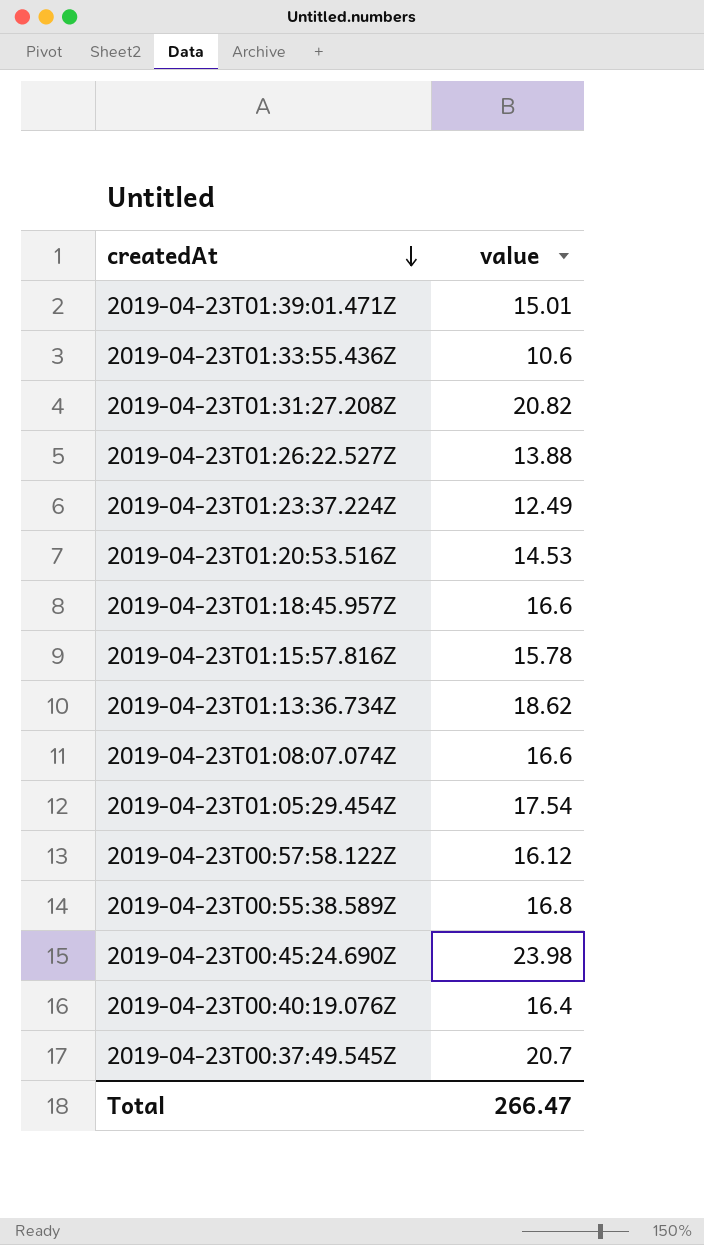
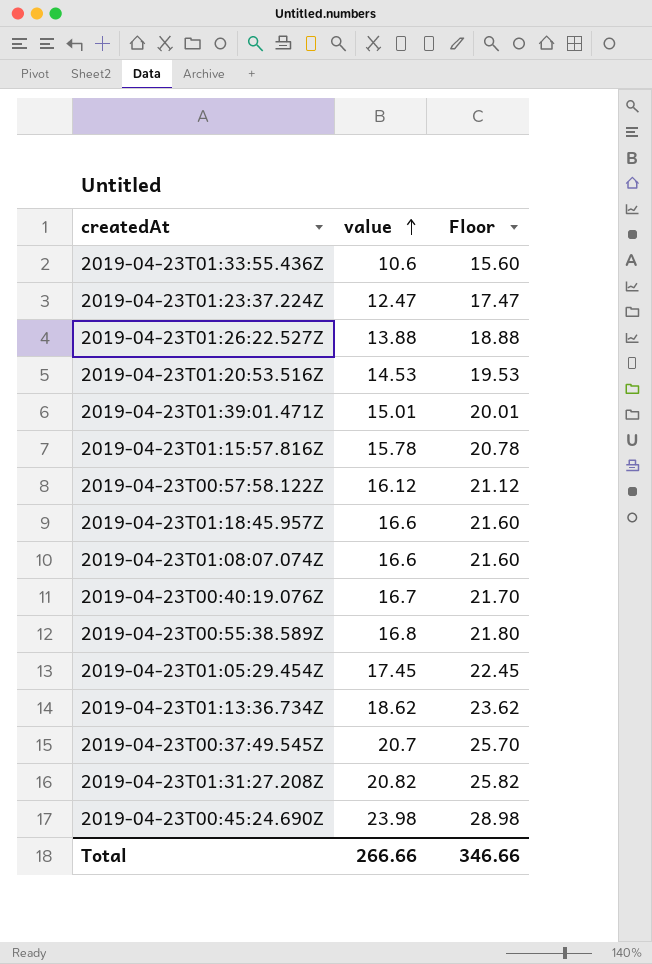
row order: createdAt descending -> value ascending
column Floor | formula: none -> [value] + 5
2019-04-23T01:23:37.224Z | value: 12.49 -> 12.47
2019-04-23T00:40:19.076Z | value: 16.4 -> 16.7
2019-04-23T01:05:29.454Z | value: 17.54 -> 17.45
Total | value: 266.47 -> 266.66

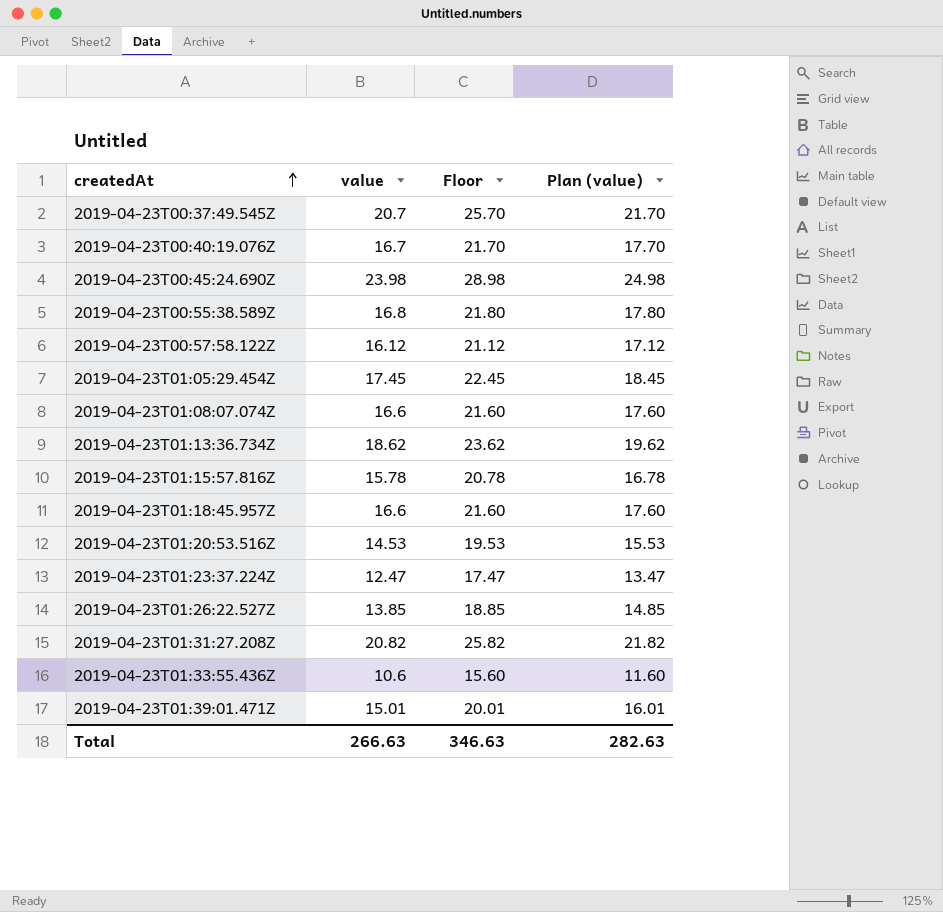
row order: value ascending -> createdAt ascending
column Plan (value) | formula: none -> [value] + 1
2019-04-23T01:26:22.527Z | value: 13.88 -> 13.85
2019-04-23T01:26:22.527Z | Floor: 18.88 -> 18.85
Total | value: 266.66 -> 266.63
Total | Floor: 346.66 -> 346.63

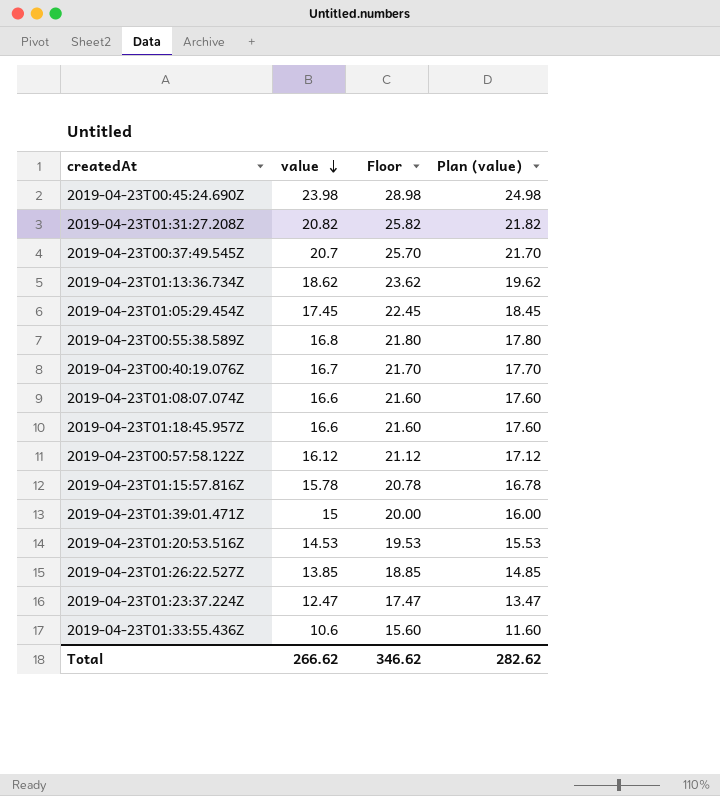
row order: createdAt ascending -> value descending
2019-04-23T01:39:01.471Z | value: 15.01 -> 15
2019-04-23T01:39:01.471Z | Floor: 20.01 -> 20.00
2019-04-23T01:39:01.471Z | Plan (value): 16.01 -> 16.00
Total | value: 266.63 -> 266.62
Total | Floor: 346.63 -> 346.62
Total | Plan (value): 282.63 -> 282.62

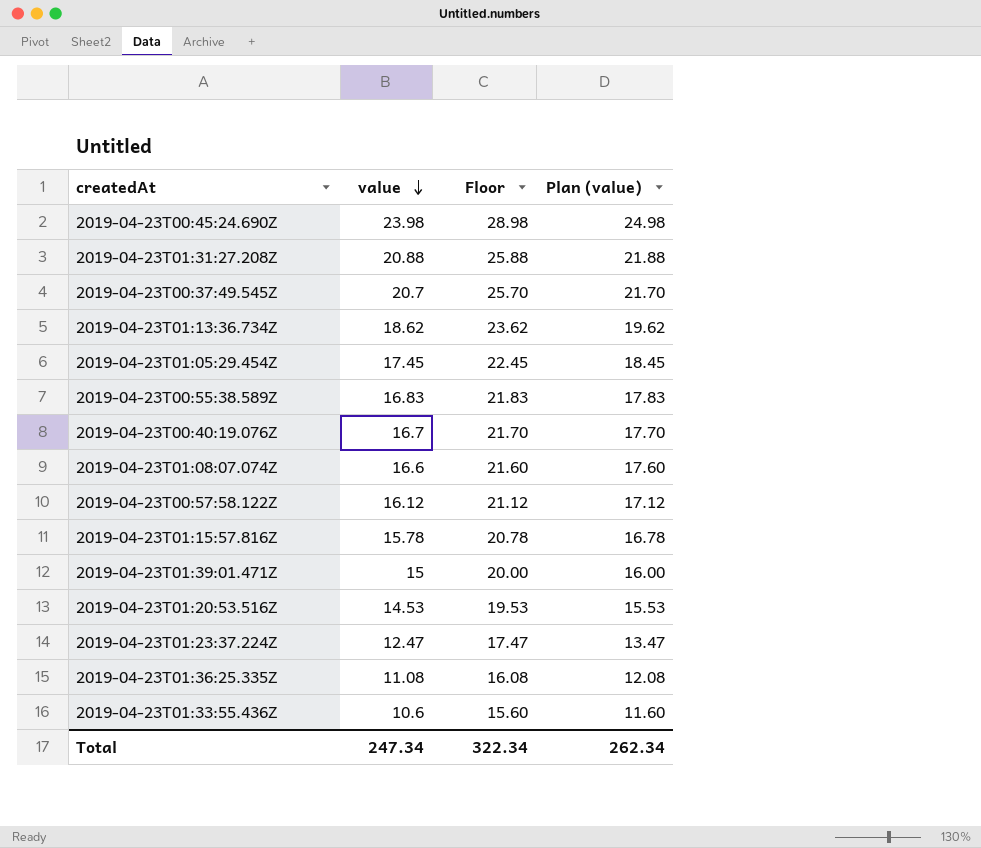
row 2019-04-23T01:18:45.957Z: 16.6 | 21.60 | 17.60 -> none
row 2019-04-23T01:26:22.527Z: 13.85 | 18.85 | 14.85 -> none
2019-04-23T01:31:27.208Z | value: 20.82 -> 20.88
2019-04-23T01:31:27.208Z | Floor: 25.82 -> 25.88
2019-04-23T01:31:27.208Z | Plan (value): 21.82 -> 21.88
2019-04-23T00:55:38.589Z | value: 16.8 -> 16.83
2019-04-23T00:55:38.589Z | Floor: 21.80 -> 21.83
2019-04-23T00:55:38.589Z | Plan (value): 17.80 -> 17.83
row 2019-04-23T01:36:25.335Z: none -> 11.08 | 16.08 | 12.08
Total | value: 266.62 -> 247.34
Total | Floor: 346.62 -> 322.34
Total | Plan (value): 282.62 -> 262.34

